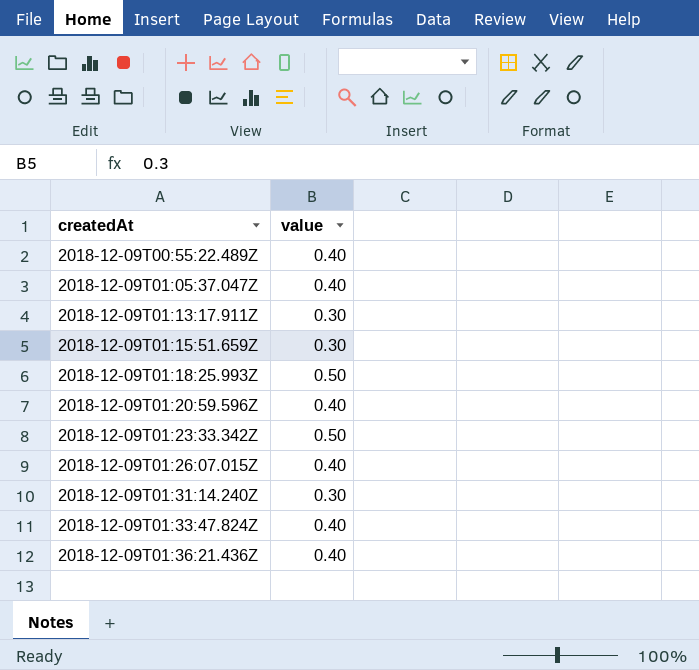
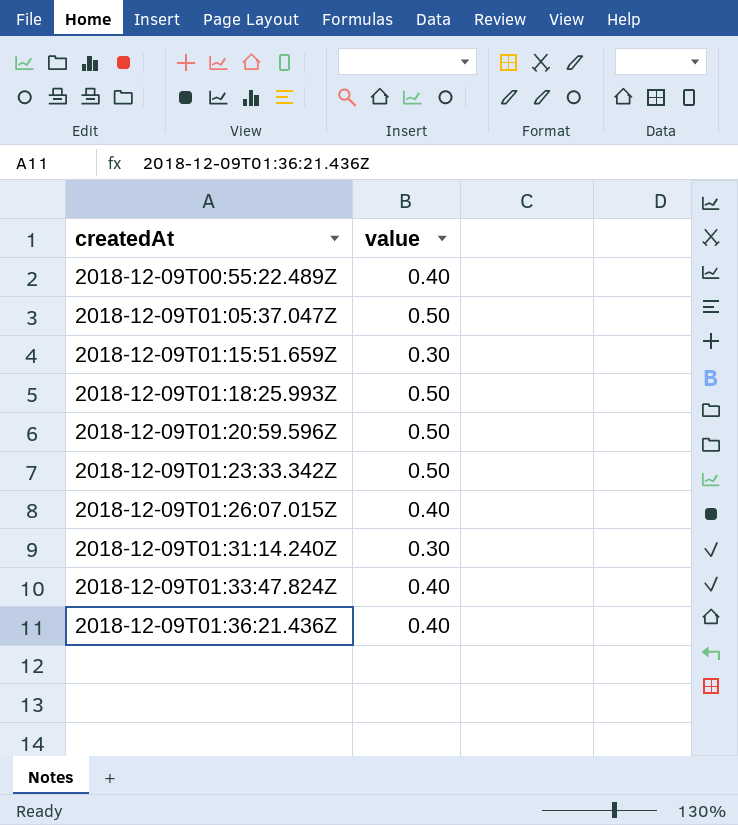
row 2018-12-09T01:13:17.911Z: 0.30 -> none
2018-12-09T01:05:37.047Z | value: 0.40 -> 0.50
2018-12-09T01:20:59.596Z | value: 0.40 -> 0.50

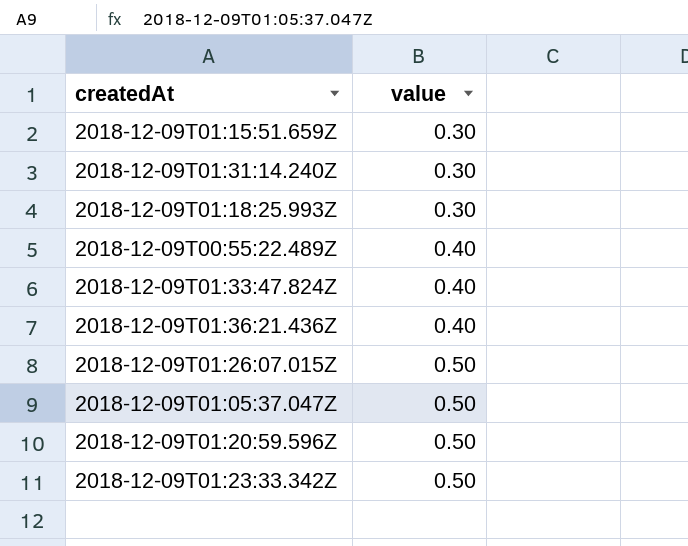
row order: createdAt ascending -> value ascending
2018-12-09T01:18:25.993Z | value: 0.50 -> 0.30
2018-12-09T01:26:07.015Z | value: 0.40 -> 0.50

